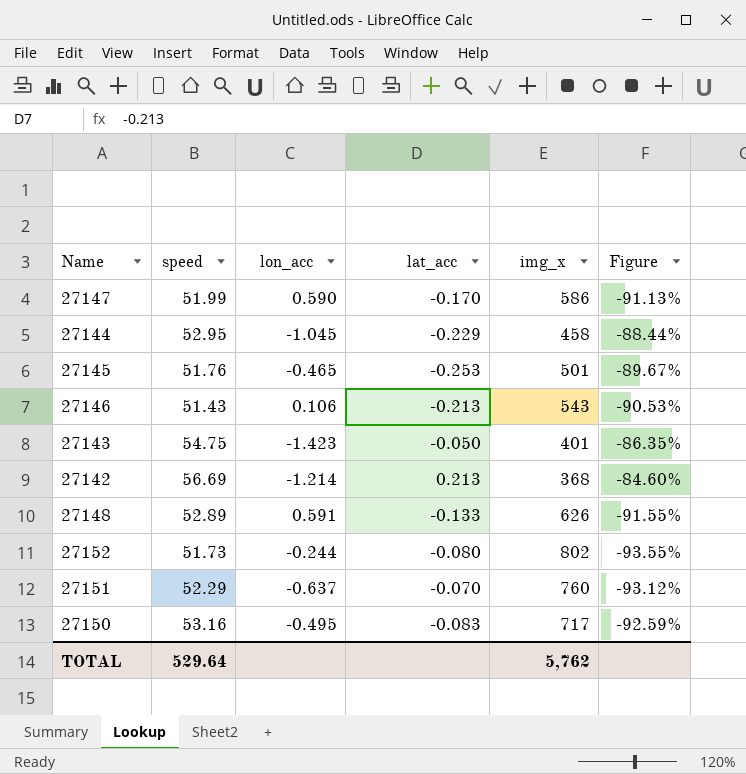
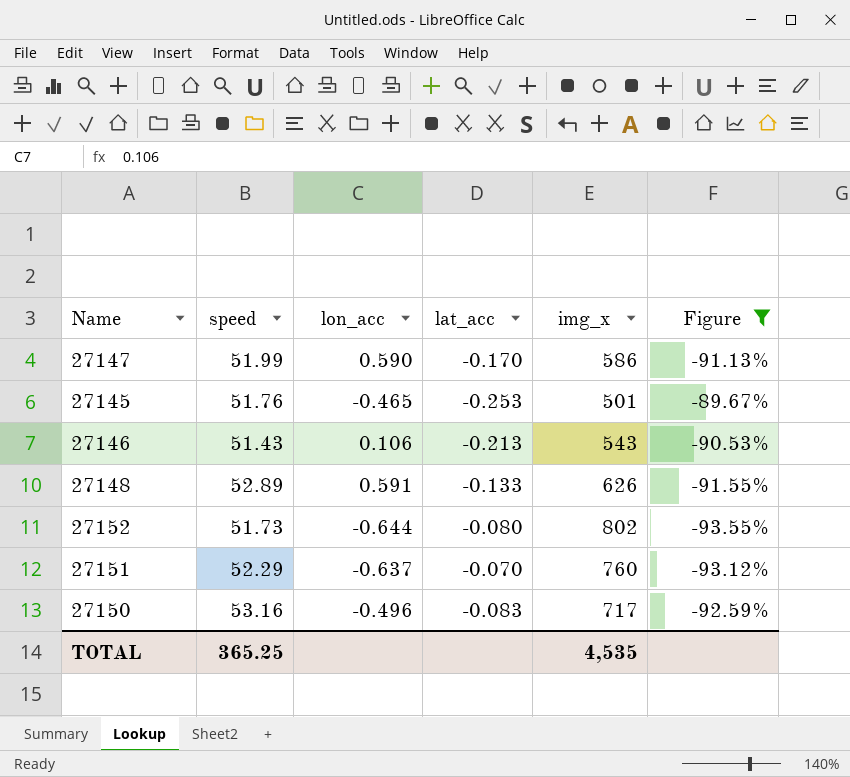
filter: none -> Figure <= -89.67%
27152 | lon_acc: -0.244 -> -0.644
27150 | lon_acc: -0.495 -> -0.496
TOTAL | speed: 529.64 -> 365.25
TOTAL | img_x: 5,762 -> 4,535

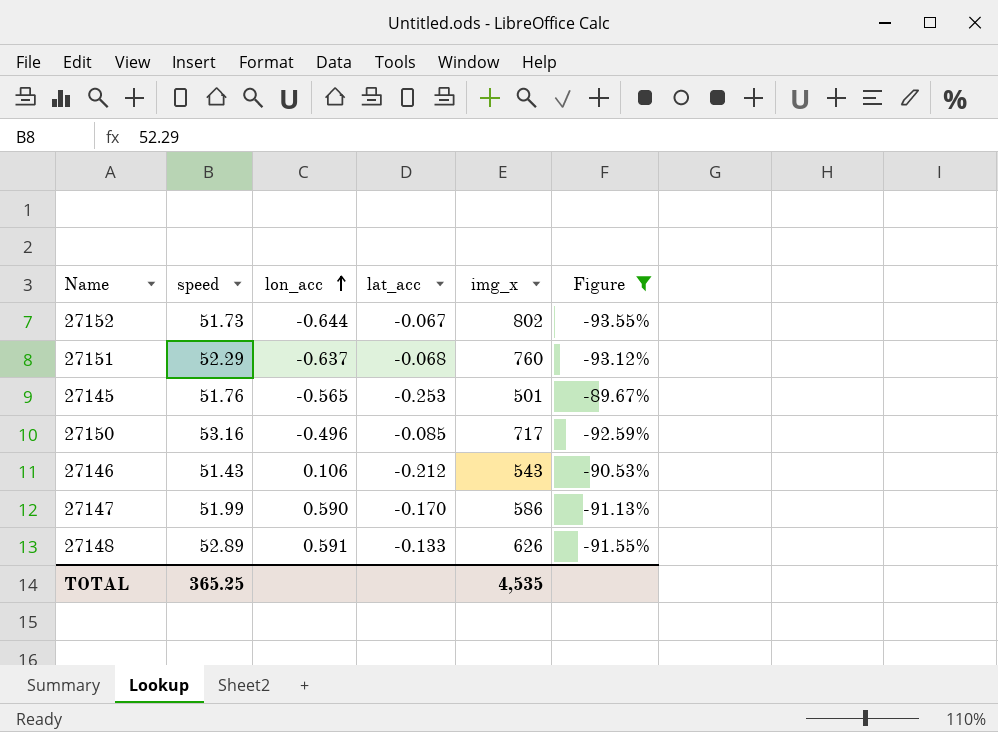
row order: none -> lon_acc ascending
27152 | lat_acc: -0.080 -> -0.067
27151 | lat_acc: -0.070 -> -0.068
27145 | lon_acc: -0.465 -> -0.565
27150 | lat_acc: -0.083 -> -0.085
27146 | lat_acc: -0.213 -> -0.212

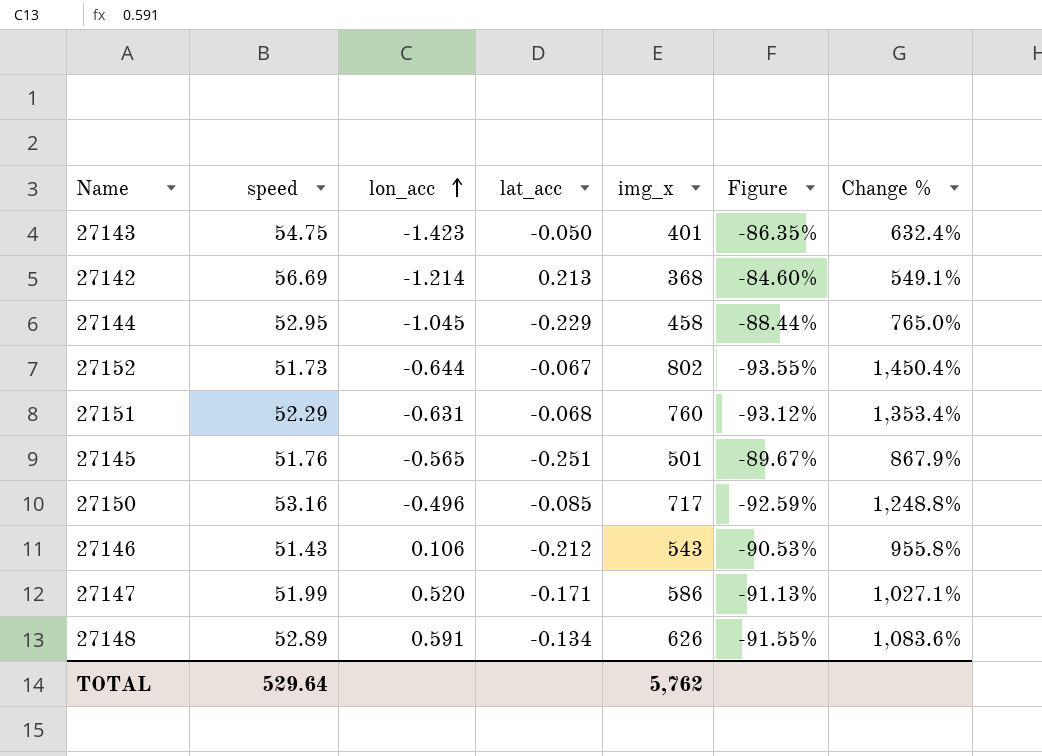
filter: Figure <= -89.67% -> none
column Change % | formula: none -> ([img_x] - [speed]) / [speed]
27151 | lon_acc: -0.637 -> -0.631
27145 | lat_acc: -0.253 -> -0.251
27147 | lon_acc: 0.590 -> 0.520
27147 | lat_acc: -0.170 -> -0.171
27148 | lat_acc: -0.133 -> -0.134
TOTAL | speed: 365.25 -> 529.64
TOTAL | img_x: 4,535 -> 5,762

